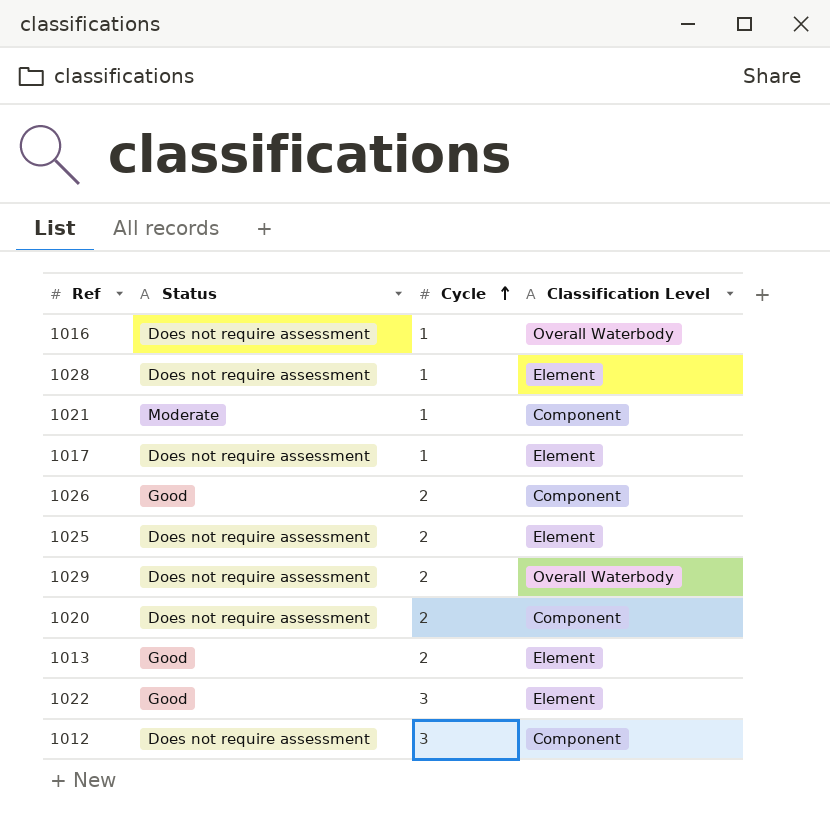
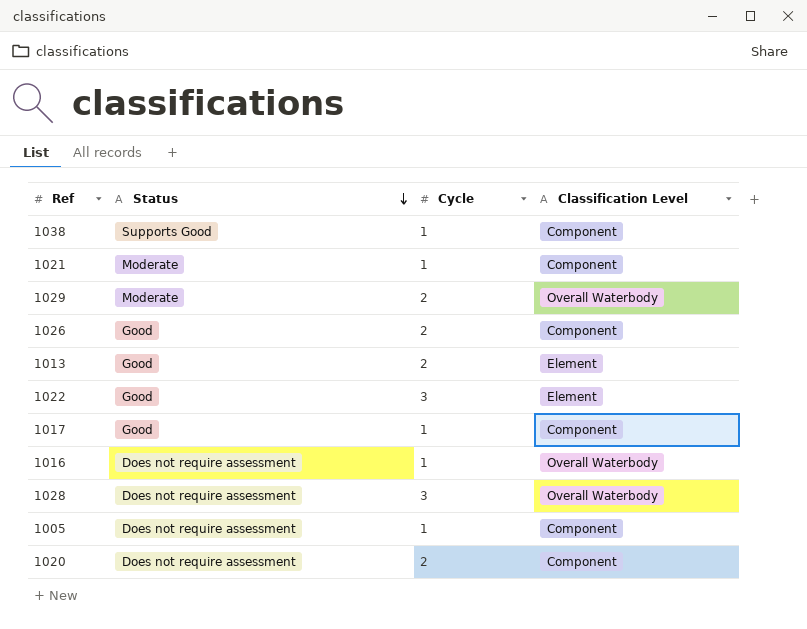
row order: Cycle ascending -> Status descending
row 1025: Does not require assessment | 2 | Element -> none
row 1012: Does not require assessment | 3 | Component -> none
row 1038: none -> Supports Good | 1 | Component
1029 | Status: Does not require assessment -> Moderate
1017 | Status: Does not require assessment -> Good
1017 | Classification Level: Element -> Component
1028 | Cycle: 1 -> 3
1028 | Classification Level: Element -> Overall Waterbody
row 1005: none -> Does not require assessment | 1 | Component

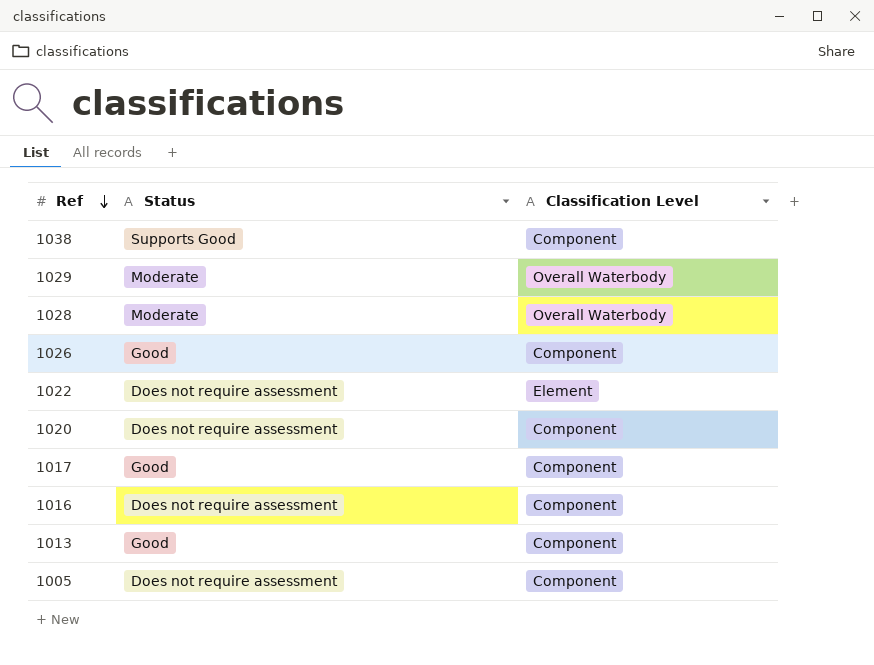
row order: Status descending -> Ref descending
column Cycle | position: 3 -> none
row 1021: Moderate | 1 | Component -> none
1028 | Status: Does not require assessment -> Moderate
1022 | Status: Good -> Does not require assessment
1016 | Classification Level: Overall Waterbody -> Component
1013 | Classification Level: Element -> Component

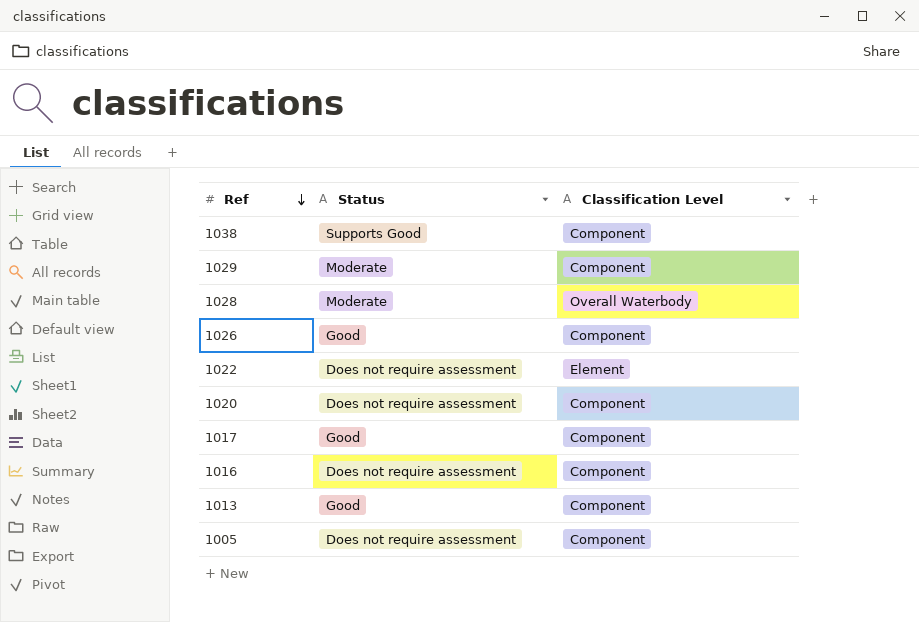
1029 | Classification Level: Overall Waterbody -> Component

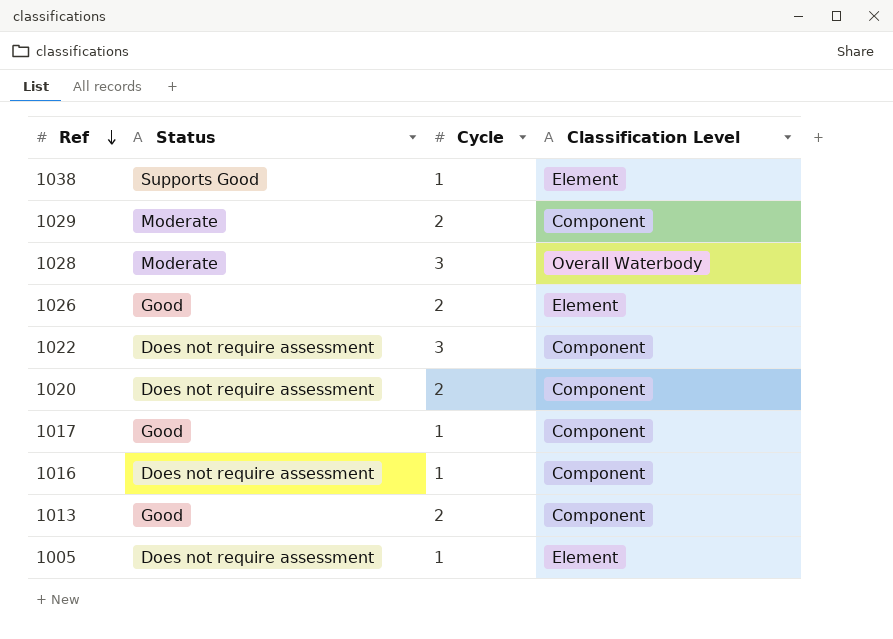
column Cycle | position: none -> 3
1038 | Classification Level: Component -> Element
1026 | Classification Level: Component -> Element
1022 | Classification Level: Element -> Component
1005 | Classification Level: Component -> Element

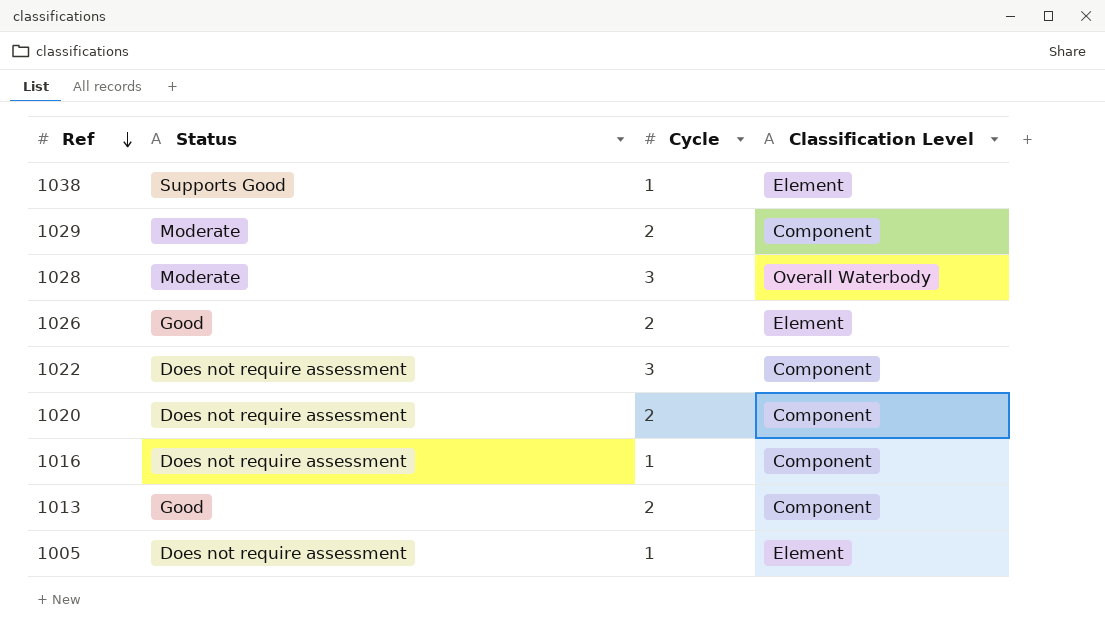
row 1017: Good | 1 | Component -> none

